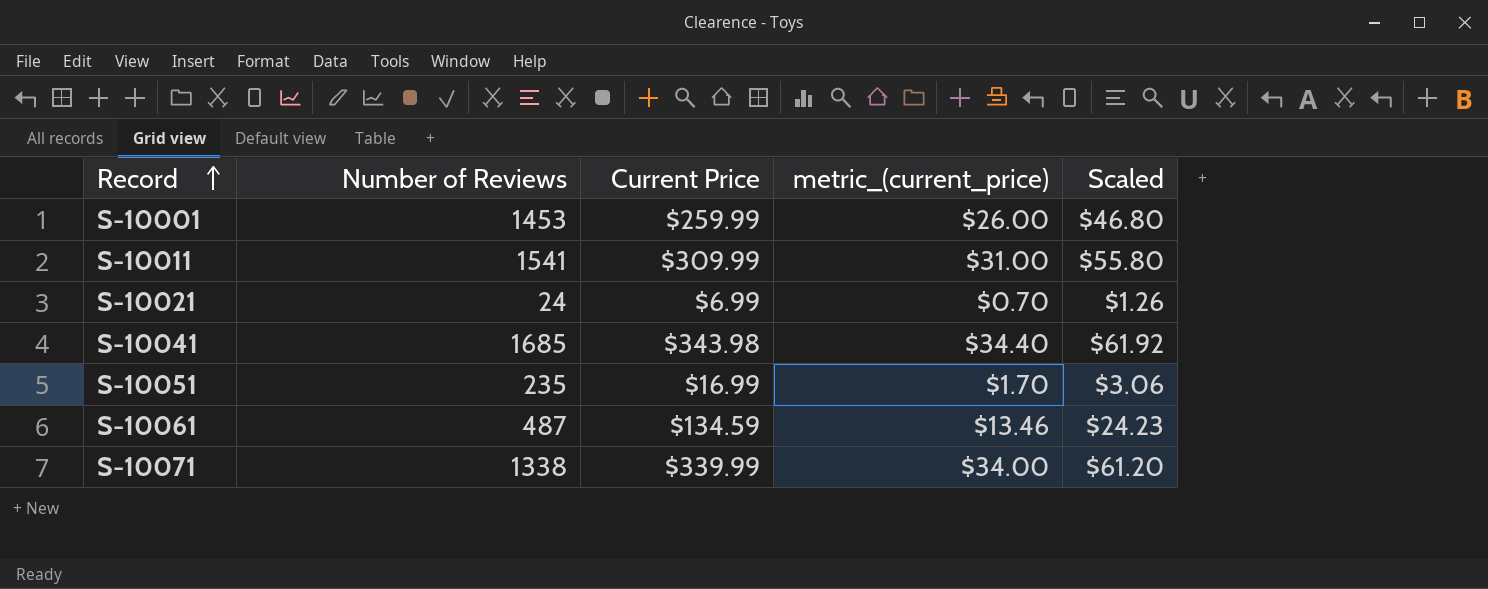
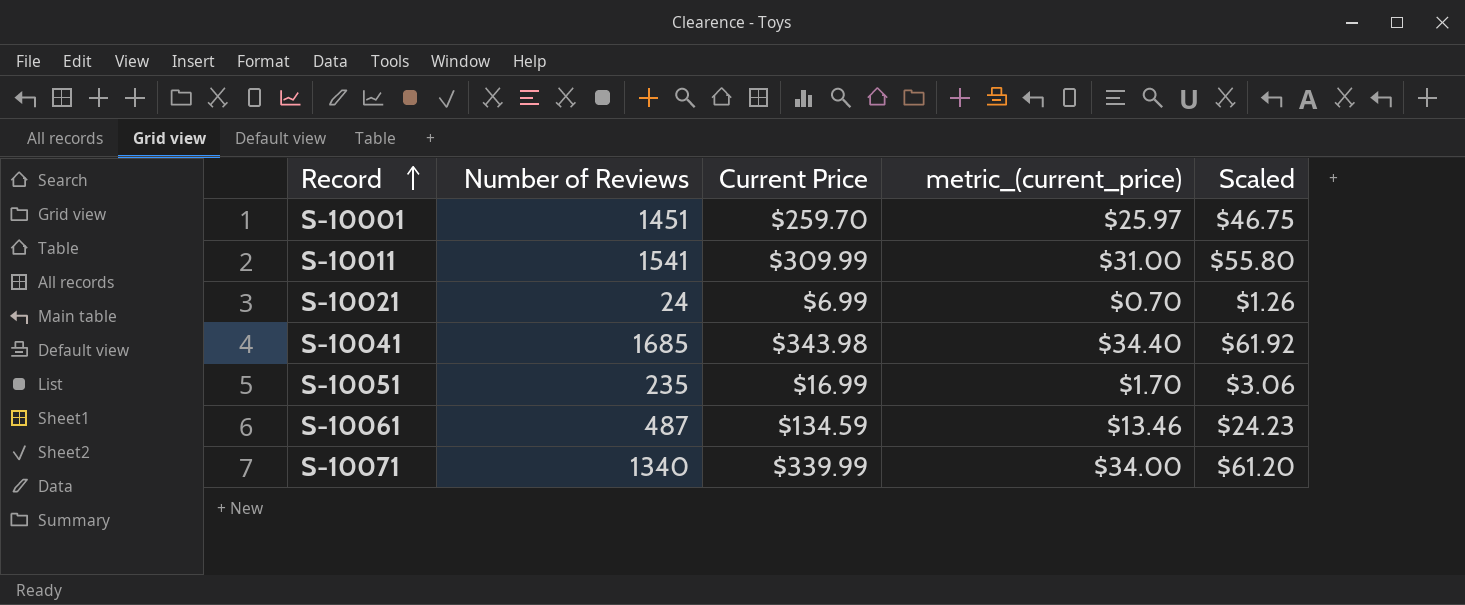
S-10001 | Number of Reviews: 1453 -> 1451
S-10001 | Current Price: $259.99 -> $259.70
S-10001 | metric_(current_price): $26.00 -> $25.97
S-10001 | Scaled: $46.80 -> $46.75
S-10071 | Number of Reviews: 1338 -> 1340

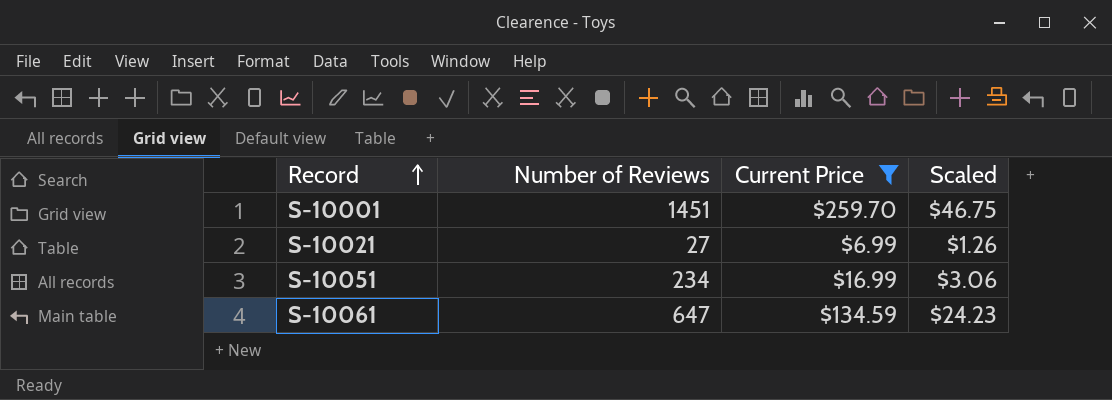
filter: none -> Current Price <= $259.70
column metric_(current_price) | formula: [Current Price] * 0.1 -> none
S-10021 | Number of Reviews: 24 -> 27
S-10051 | Number of Reviews: 235 -> 234
S-10061 | Number of Reviews: 487 -> 647

